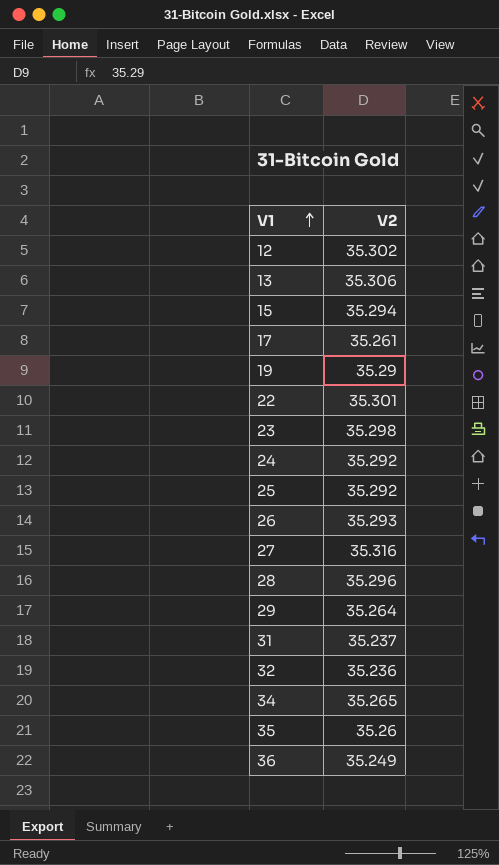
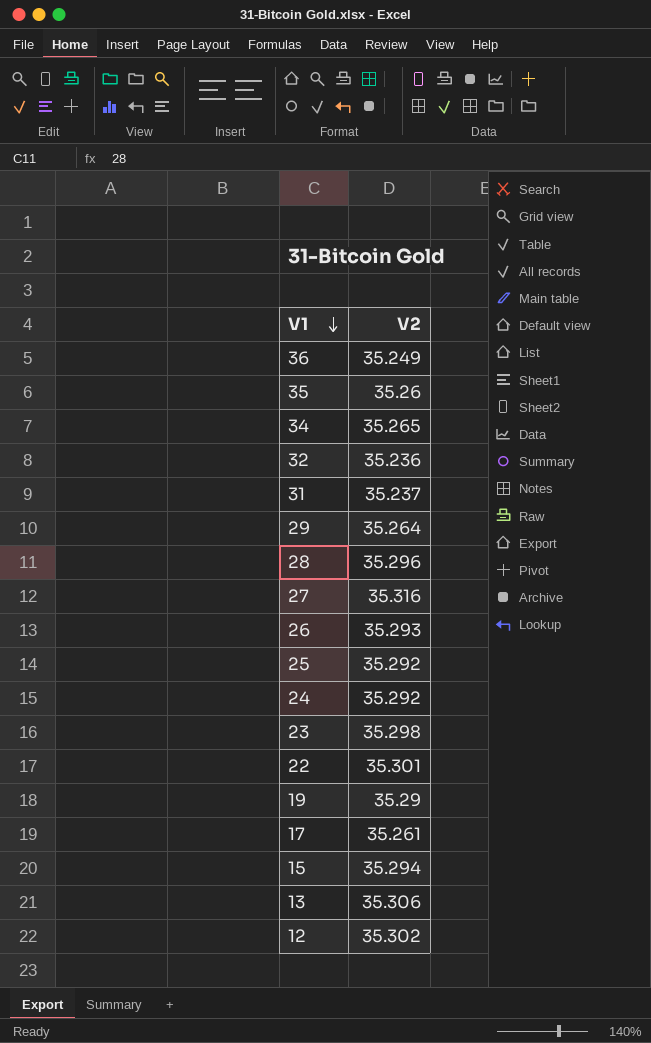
row order: V1 ascending -> V1 descending

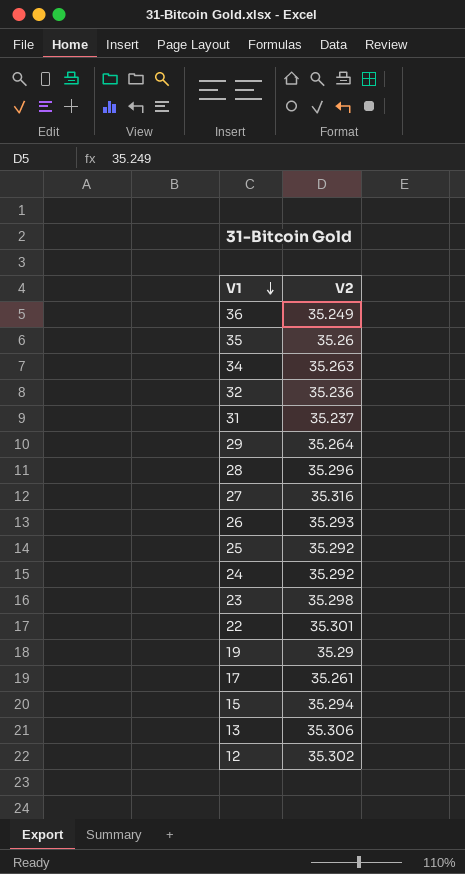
34 | V2: 35.265 -> 35.263

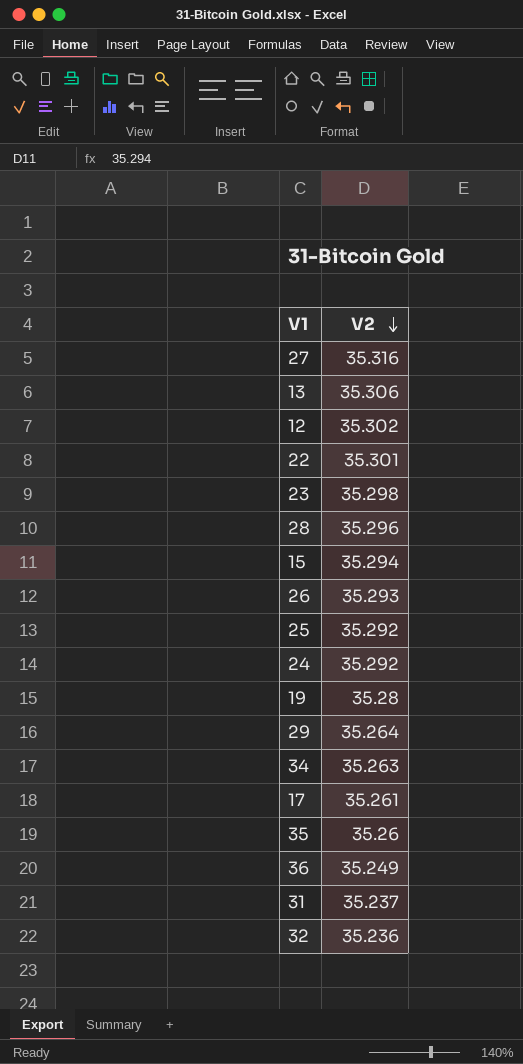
row order: V1 descending -> V2 descending
19 | V2: 35.29 -> 35.28

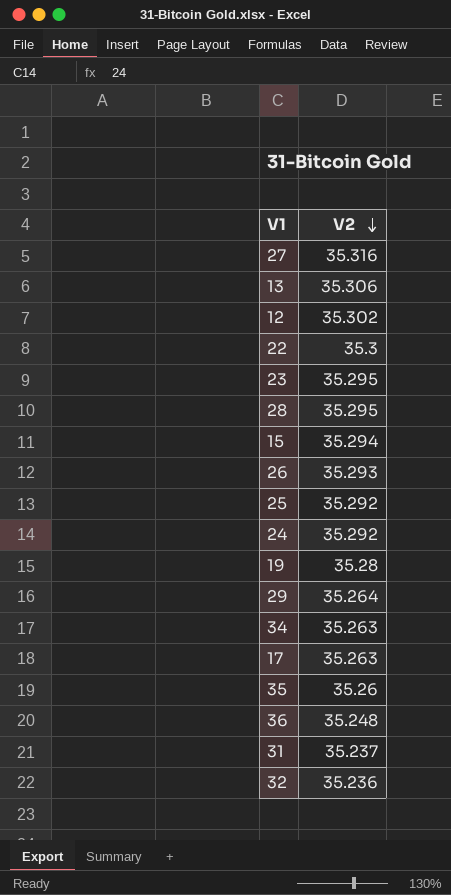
22 | V2: 35.301 -> 35.3
23 | V2: 35.298 -> 35.295
28 | V2: 35.296 -> 35.295
17 | V2: 35.261 -> 35.263
36 | V2: 35.249 -> 35.248

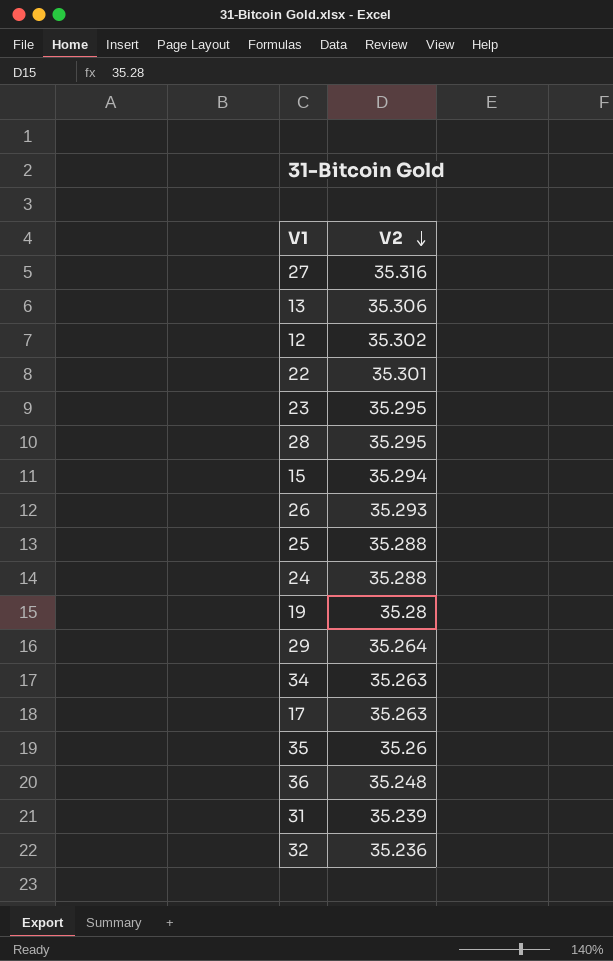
22 | V2: 35.3 -> 35.301
25 | V2: 35.292 -> 35.288
24 | V2: 35.292 -> 35.288
31 | V2: 35.237 -> 35.239

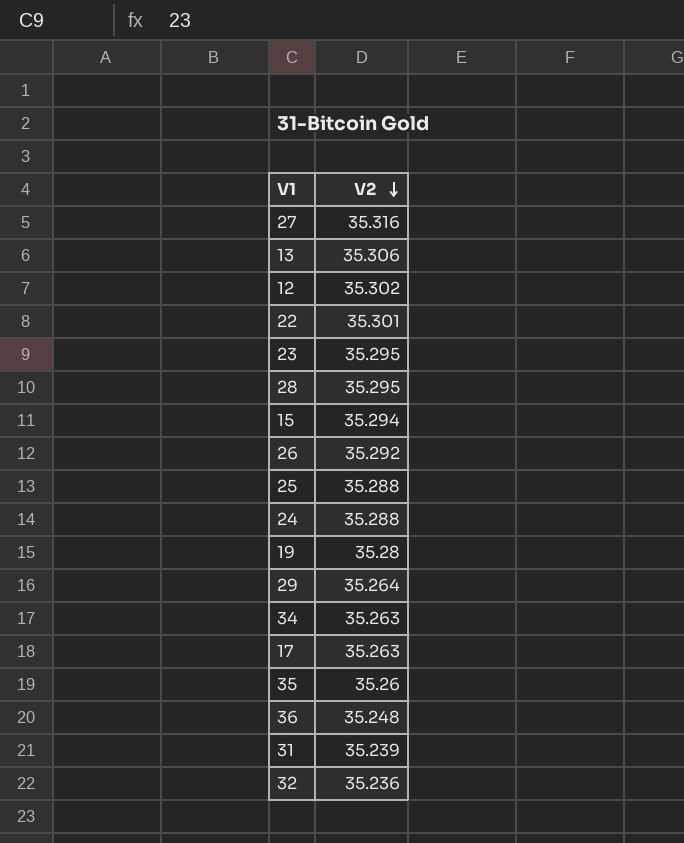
26 | V2: 35.293 -> 35.292

